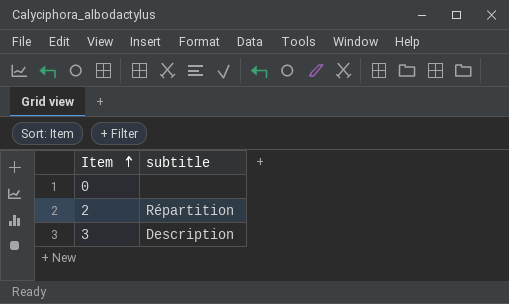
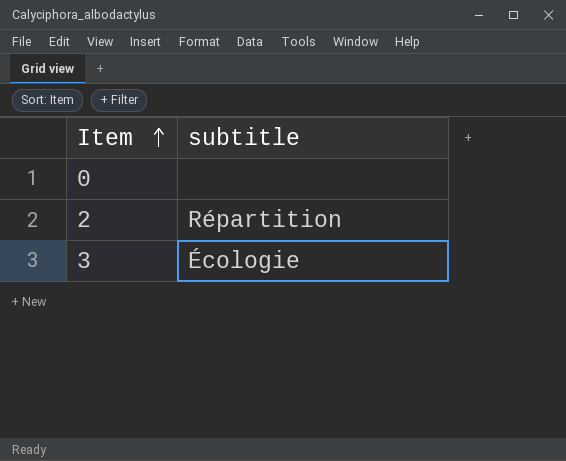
3 | subtitle: Description -> Écologie

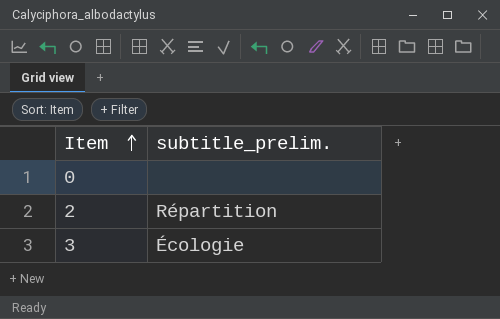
column name: subtitle -> subtitle_prelim.

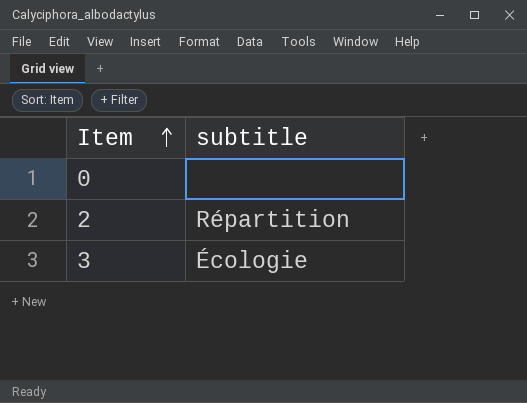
column name: subtitle_prelim. -> subtitle

